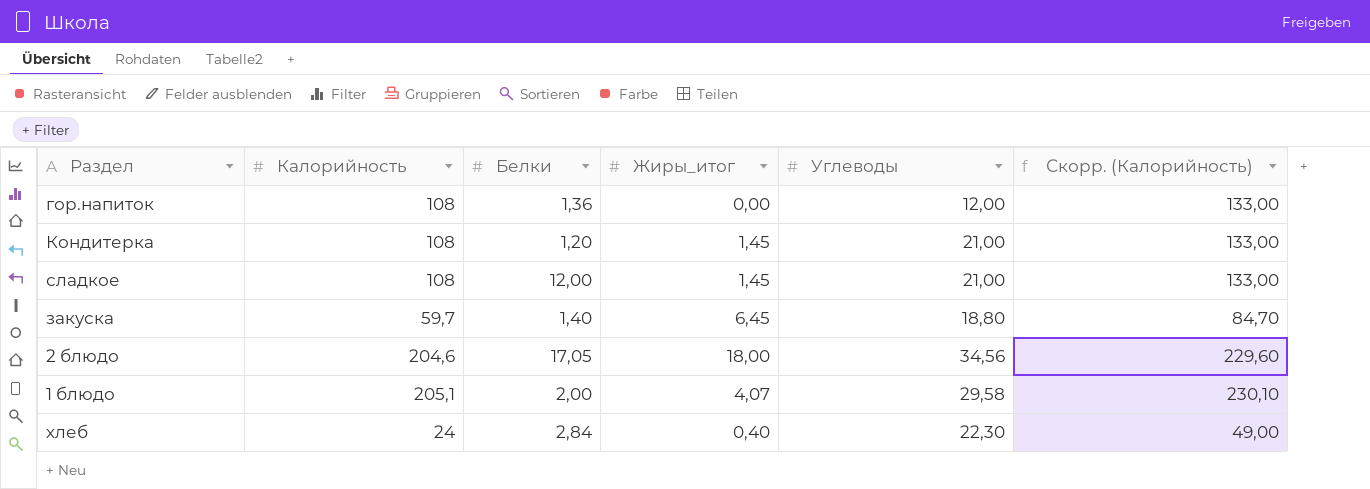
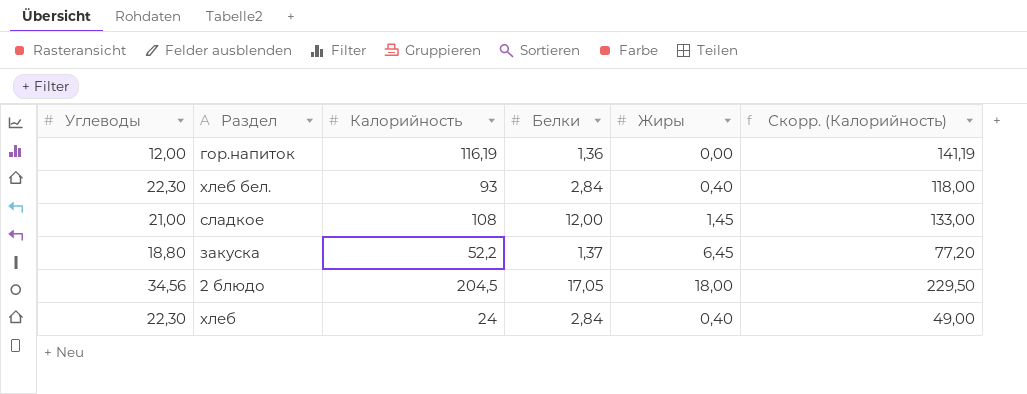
column Углеводы | position: 5 -> 1
column name: Жиры_итог -> Жиры
row Кондитерка: 108 | 1,20 | 1,45 | 21,00 | 133,00 -> none
row 1 блюдо: 205,1 | 2,00 | 4,07 | 29,58 | 230,10 -> none
гор.напиток | Калорийность: 108 -> 116,19
гор.напиток | Скорр. (Калорийность): 133,00 -> 141,19
row хлеб бел.: none -> 22,30 | 93 | 2,84 | 0,40 | 118,00
закуска | Калорийность: 59,7 -> 52,2
закуска | Белки: 1,40 -> 1,37
закуска | Скорр. (Калорийность): 84,70 -> 77,20
2 блюдо | Калорийность: 204,6 -> 204,5
2 блюдо | Скорр. (Калорийность): 229,60 -> 229,50

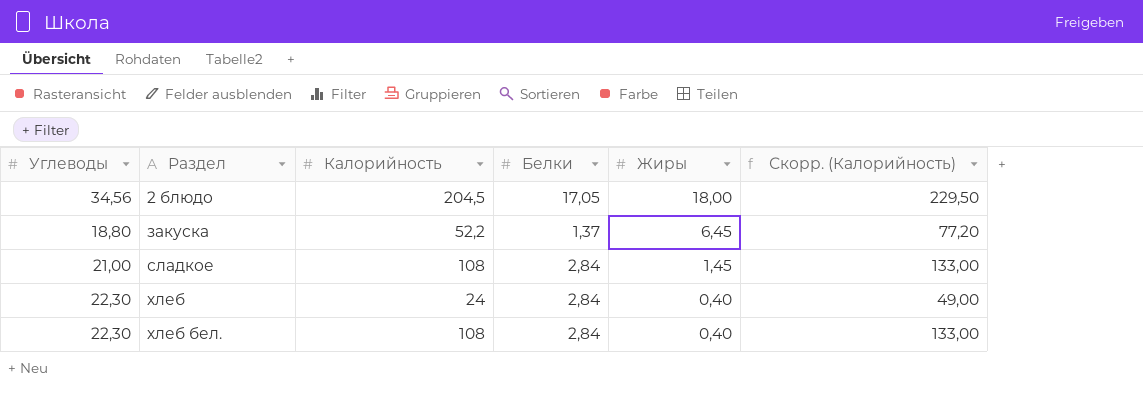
row order: none -> Раздел ascending
row гор.напиток: 12,00 | 116,19 | 1,36 | 0,00 | 141,19 -> none
сладкое | Белки: 12,00 -> 2,84
хлеб бел. | Калорийность: 93 -> 108
хлеб бел. | Скорр. (Калорийность): 118,00 -> 133,00

